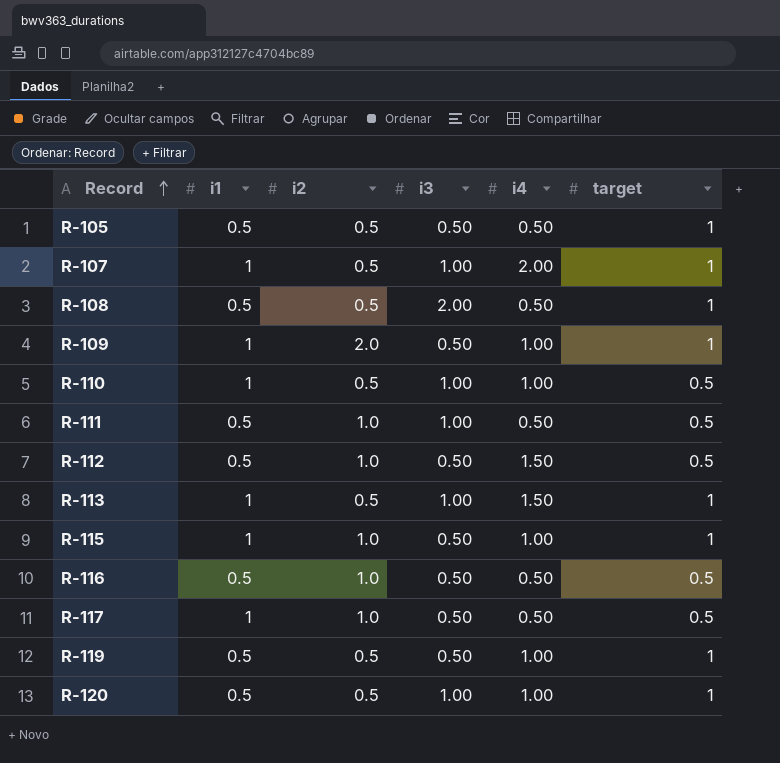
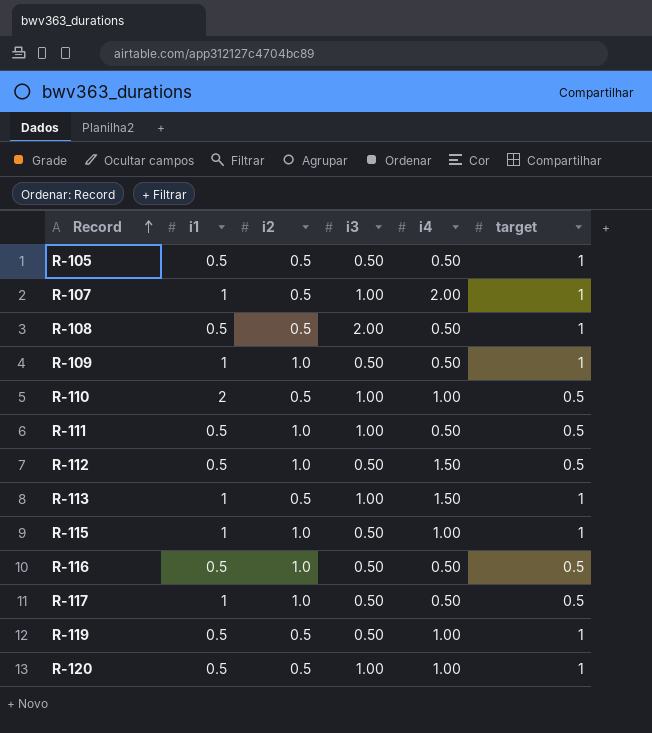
R-109 | i2: 2.0 -> 1.0
R-109 | i4: 1.00 -> 0.50
R-110 | i1: 1 -> 2

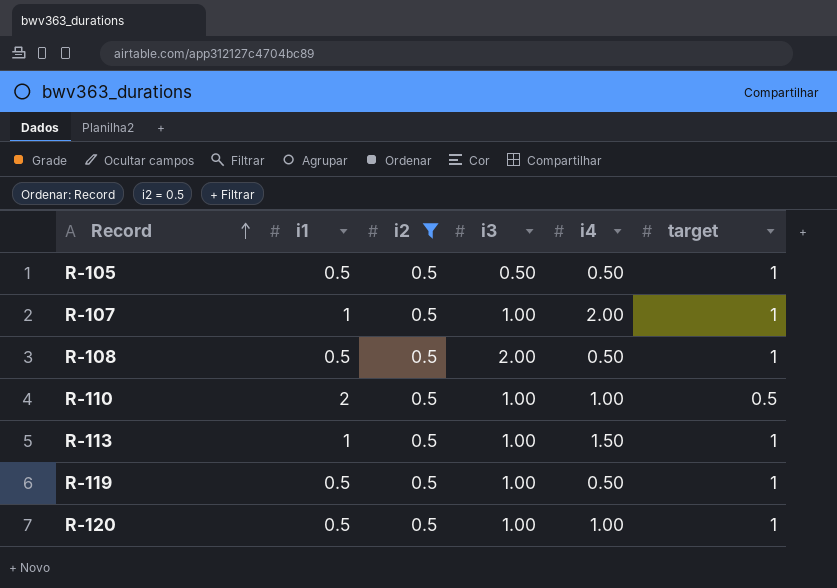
filter: none -> i2 = 0.5
R-119 | i3: 0.50 -> 1.00
R-119 | i4: 1.00 -> 0.50

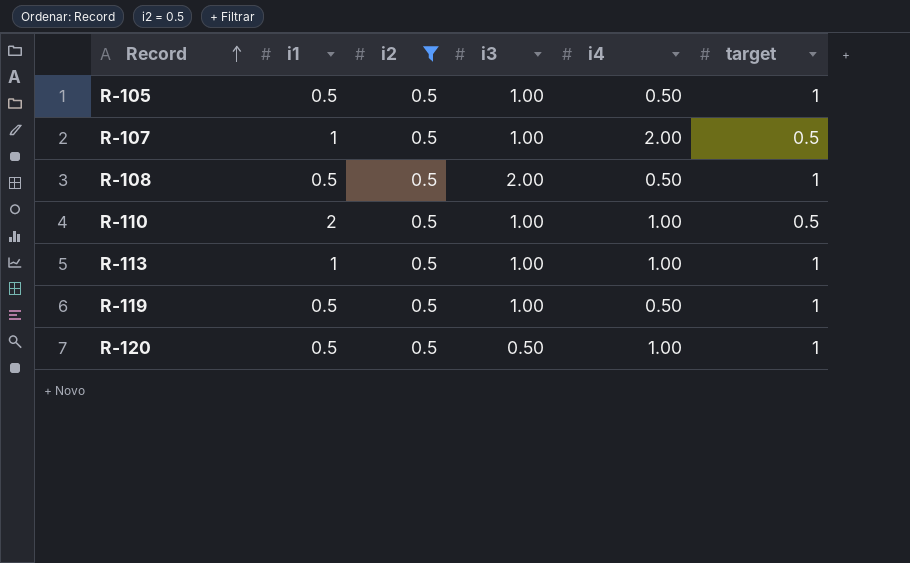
R-105 | i3: 0.50 -> 1.00
R-107 | target: 1 -> 0.5
R-113 | i4: 1.50 -> 1.00
R-120 | i3: 1.00 -> 0.50

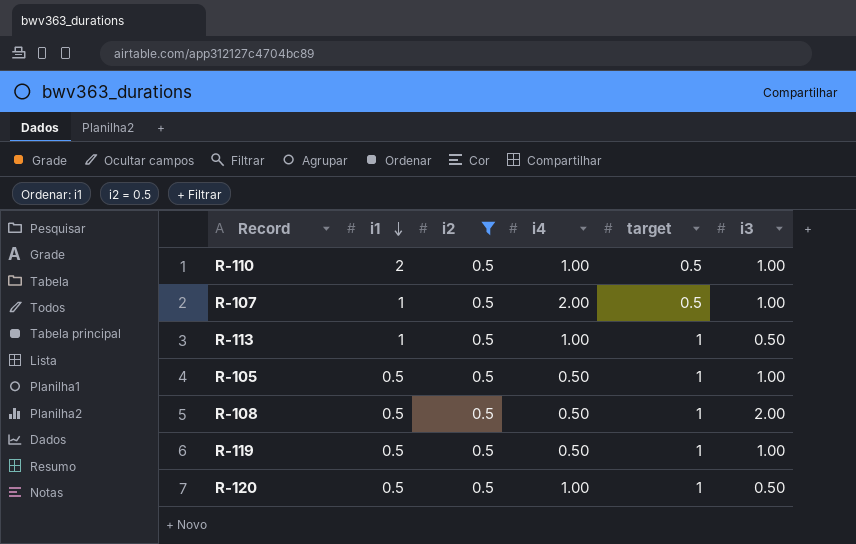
row order: Record ascending -> i1 descending
column i3 | position: 4 -> 6
R-113 | i3: 1.00 -> 0.50

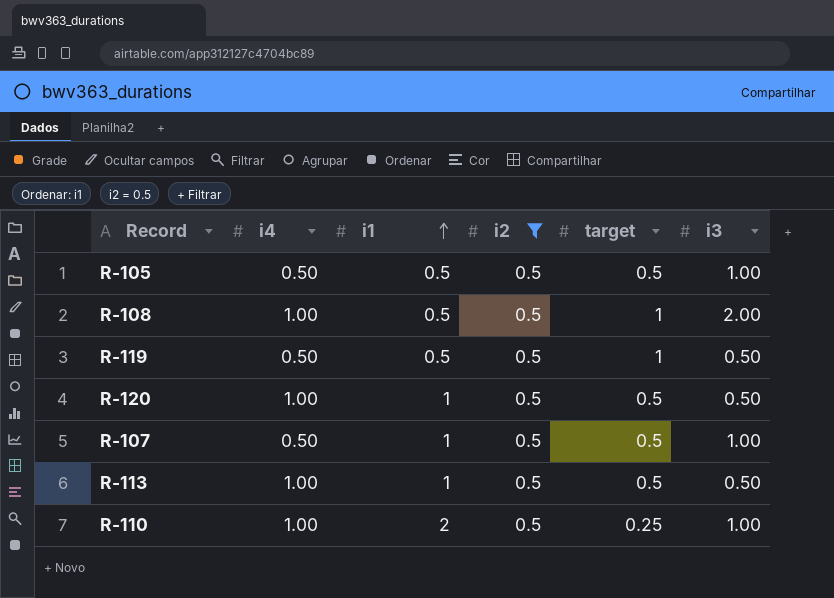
row order: i1 descending -> i1 ascending
column i4 | position: 4 -> 2
R-105 | target: 1 -> 0.5
R-108 | i4: 0.50 -> 1.00
R-119 | i3: 1.00 -> 0.50
R-120 | i1: 0.5 -> 1
R-120 | target: 1 -> 0.5
R-107 | i4: 2.00 -> 0.50
R-113 | target: 1 -> 0.5
R-110 | target: 0.5 -> 0.25

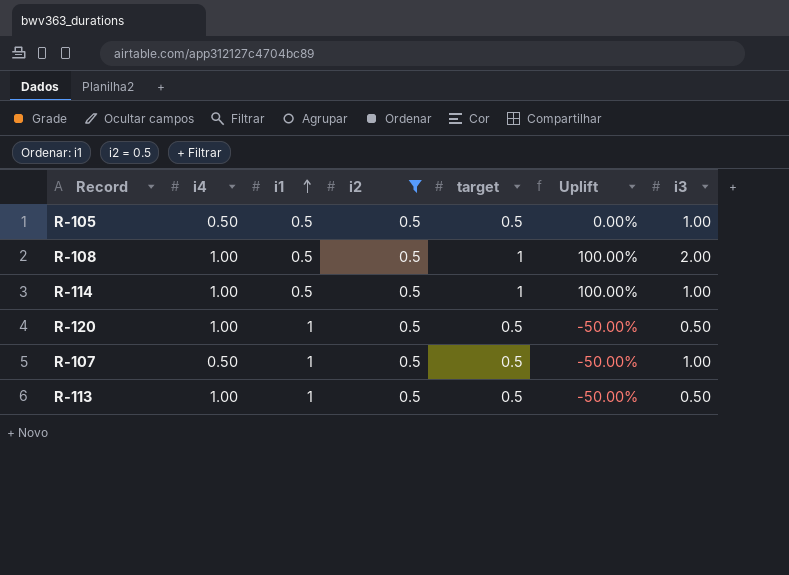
column Uplift | formula: none -> ([target] - [i1]) / [i1]
row R-119: 0.50 | 0.5 | 0.5 | 1 | 0.50 -> none
row R-110: 1.00 | 2 | 0.5 | 0.25 | 1.00 -> none
row R-114: none -> 1.00 | 0.5 | 0.5 | 1 | 100.00% | 1.00

